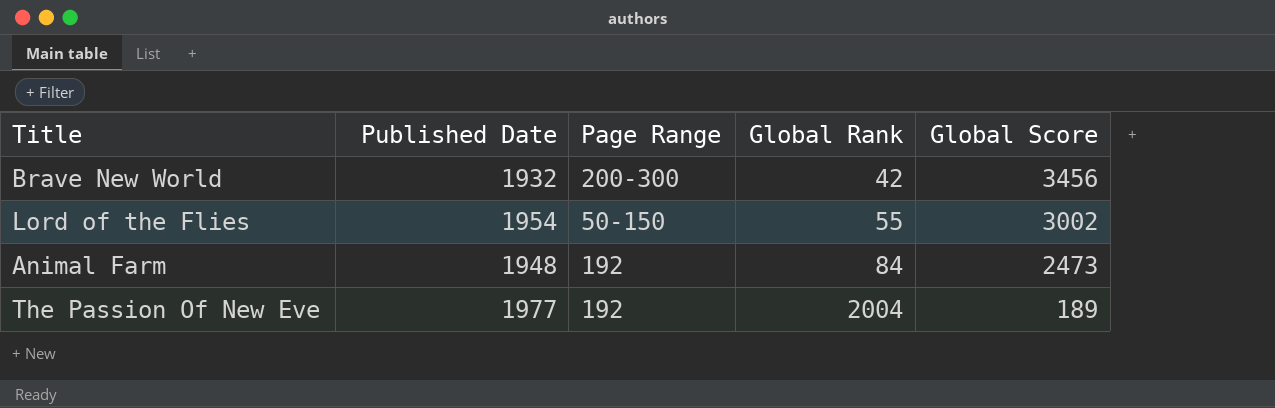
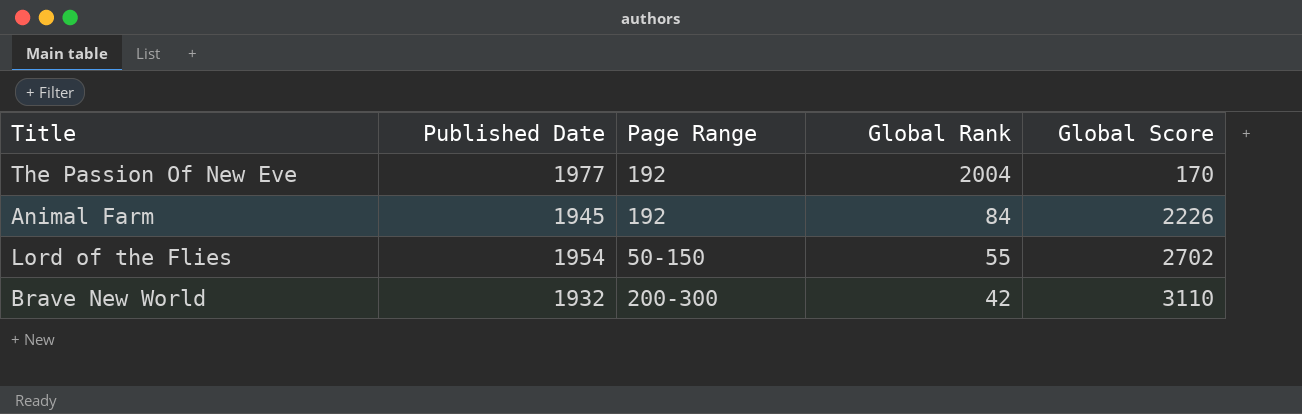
row order: Global Rank ascending -> Global Rank descending
The Passion Of New Eve | Global Score: 189 -> 170
Animal Farm | Published Date: 1948 -> 1945
Animal Farm | Global Score: 2473 -> 2226
Lord of the Flies | Global Score: 3002 -> 2702
Brave New World | Global Score: 3456 -> 3110

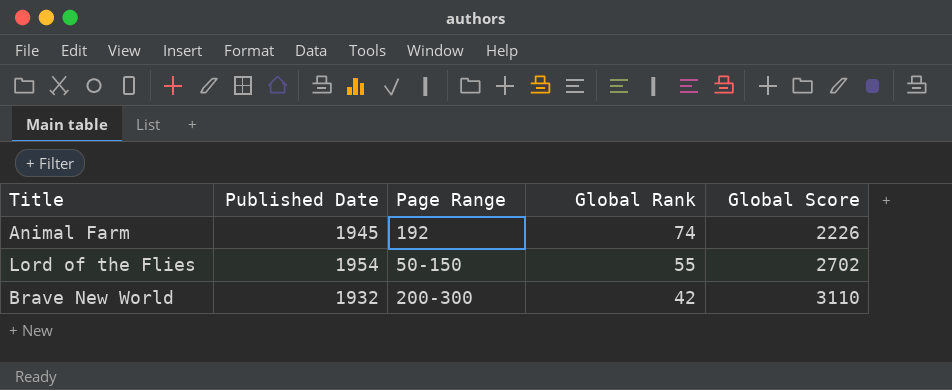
row The Passion Of New Eve: 1977 | 192 | 2004 | 170 -> none
Animal Farm | Global Rank: 84 -> 74

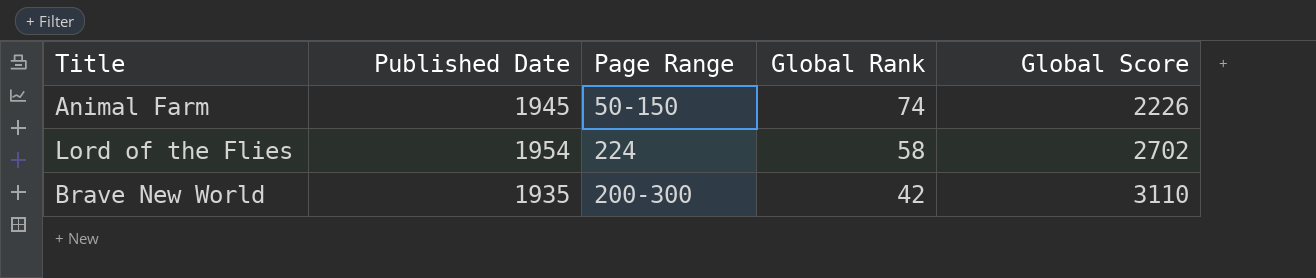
Animal Farm | Page Range: 192 -> 50-150
Lord of the Flies | Page Range: 50-150 -> 224
Lord of the Flies | Global Rank: 55 -> 58
Brave New World | Published Date: 1932 -> 1935

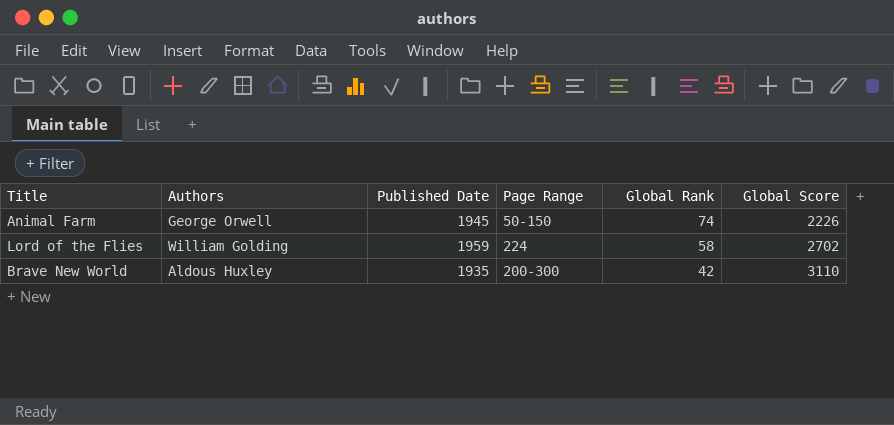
column Authors | position: none -> 2
Lord of the Flies | Published Date: 1954 -> 1959

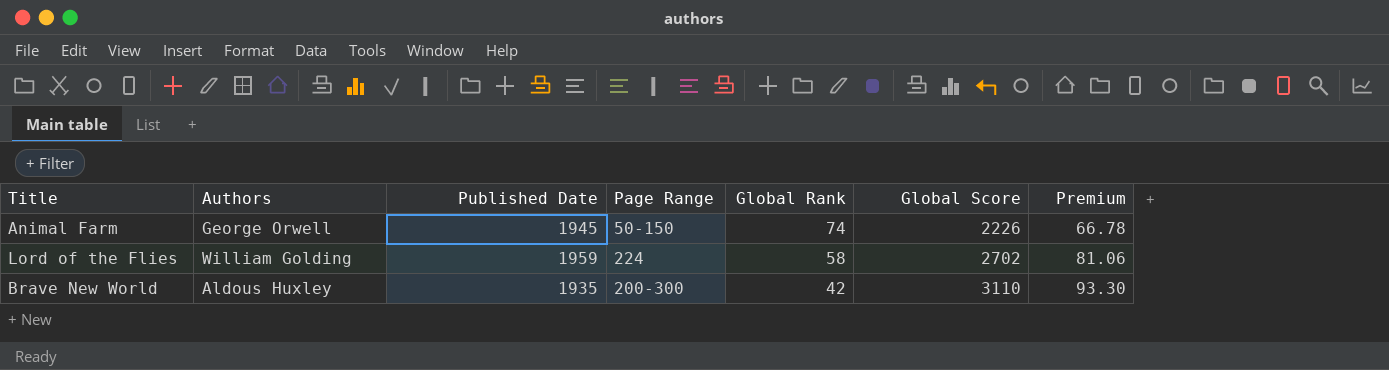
column Premium | formula: none -> [Global Score] * 0.03

